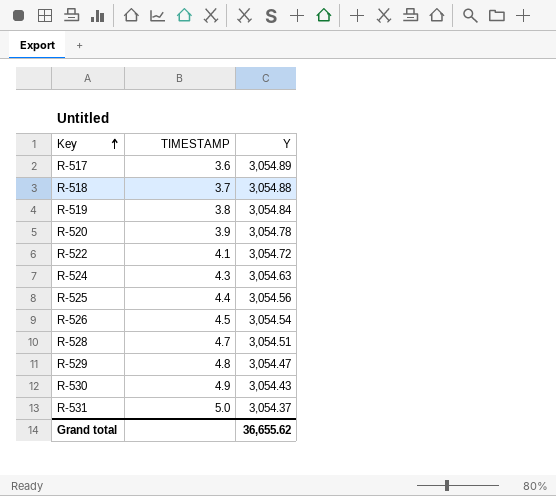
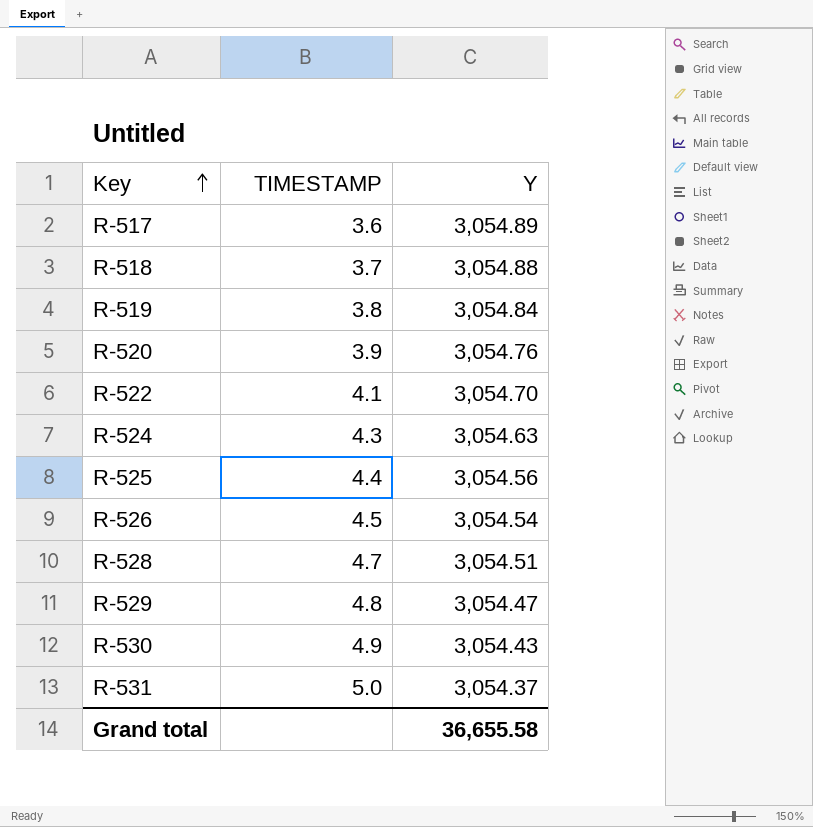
R-520 | Y: 3,054.78 -> 3,054.76
R-522 | Y: 3,054.72 -> 3,054.70
Grand total | Y: 36,655.62 -> 36,655.58

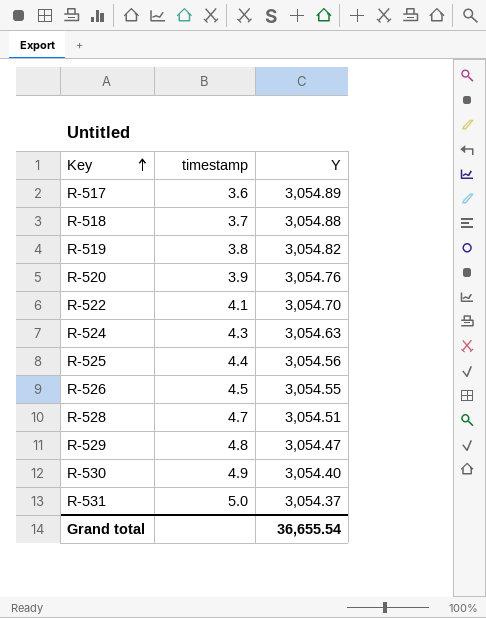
column name: TIMESTAMP -> timestamp
R-519 | Y: 3,054.84 -> 3,054.82
R-526 | Y: 3,054.54 -> 3,054.55
R-530 | Y: 3,054.43 -> 3,054.40
Grand total | Y: 36,655.58 -> 36,655.54

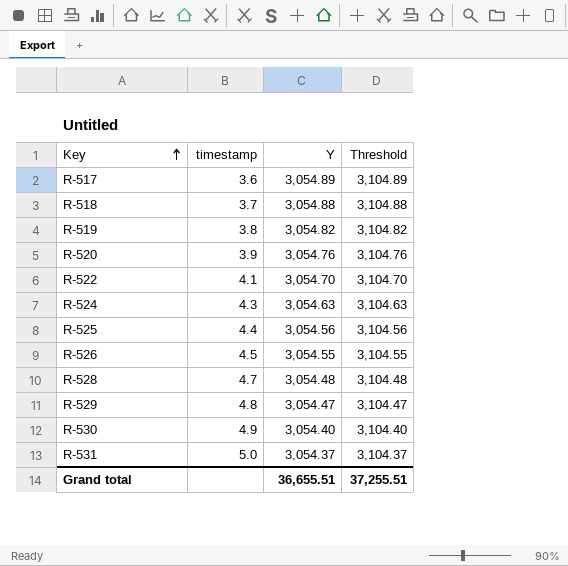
column Threshold | formula: none -> [Y] + 50
R-528 | Y: 3,054.51 -> 3,054.48
Grand total | Y: 36,655.54 -> 36,655.51

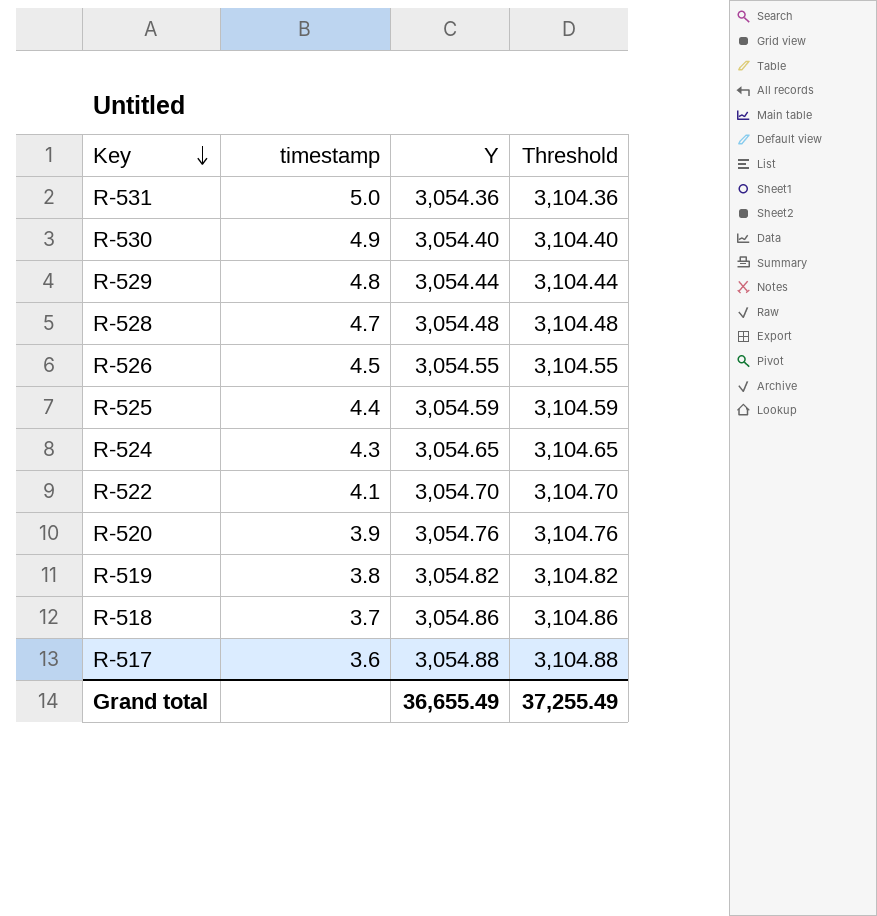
row order: Key ascending -> Key descending
R-531 | Y: 3,054.37 -> 3,054.36
R-531 | Threshold: 3,104.37 -> 3,104.36
R-529 | Y: 3,054.47 -> 3,054.44
R-529 | Threshold: 3,104.47 -> 3,104.44
R-525 | Y: 3,054.56 -> 3,054.59
R-525 | Threshold: 3,104.56 -> 3,104.59
R-524 | Y: 3,054.63 -> 3,054.65
R-524 | Threshold: 3,104.63 -> 3,104.65
R-518 | Y: 3,054.88 -> 3,054.86
R-518 | Threshold: 3,104.88 -> 3,104.86
R-517 | Y: 3,054.89 -> 3,054.88
R-517 | Threshold: 3,104.89 -> 3,104.88
Grand total | Y: 36,655.51 -> 36,655.49
Grand total | Threshold: 37,255.51 -> 37,255.49

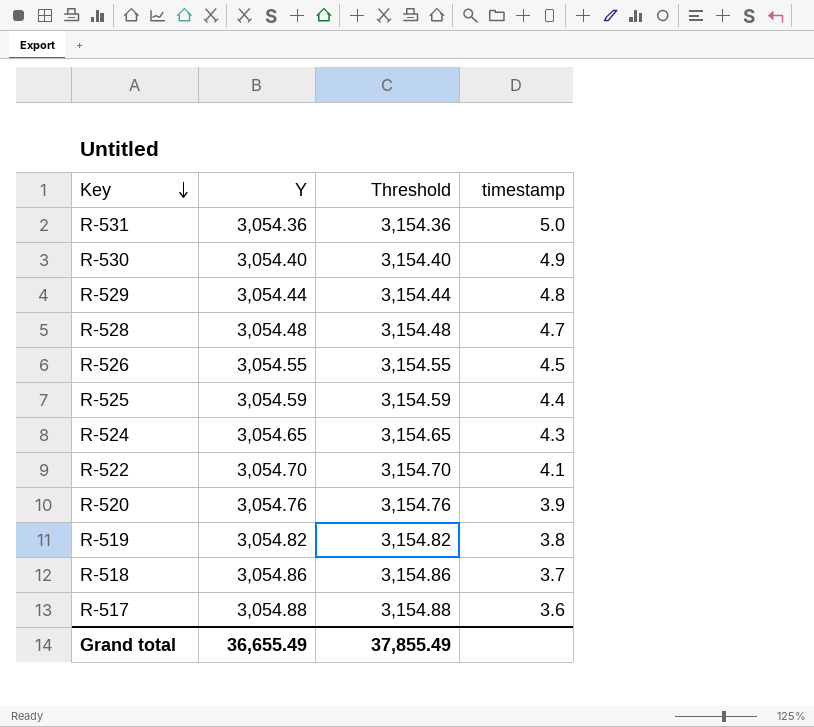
column Threshold | formula: [Y] + 50 -> [Y] + 100
column timestamp | position: 2 -> 4
Grand total | Threshold: 37,255.49 -> 37,855.49

